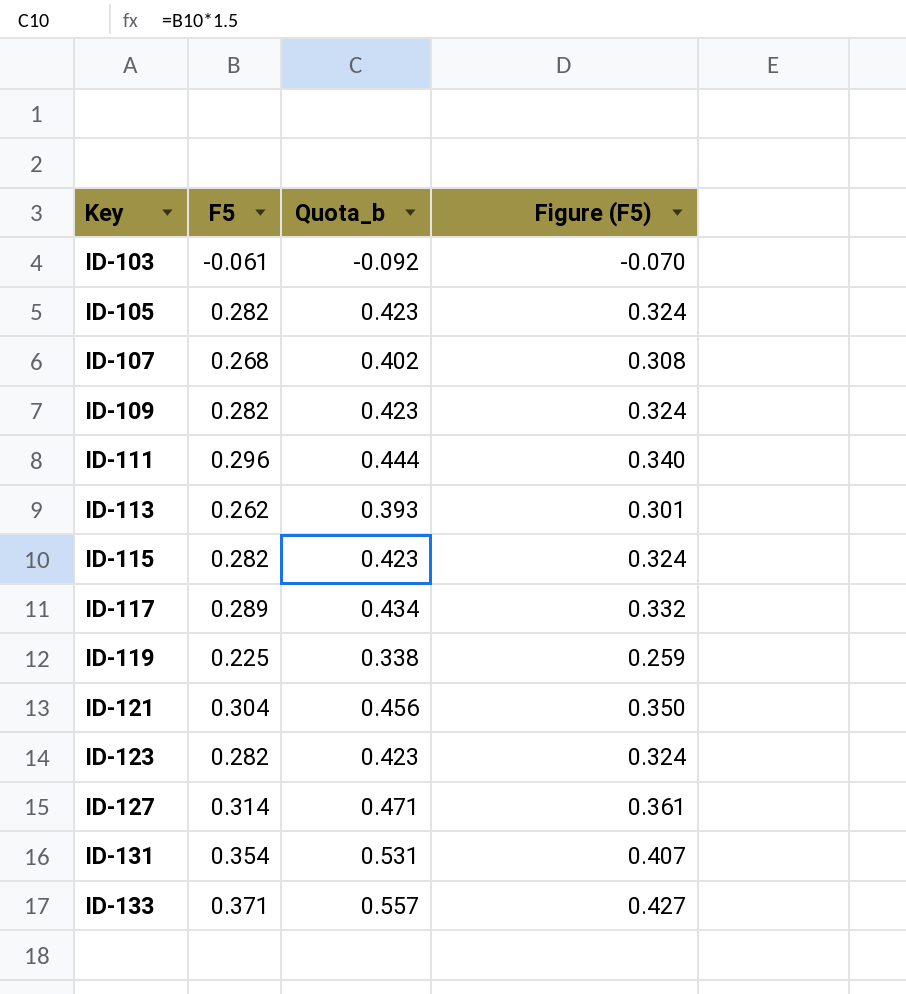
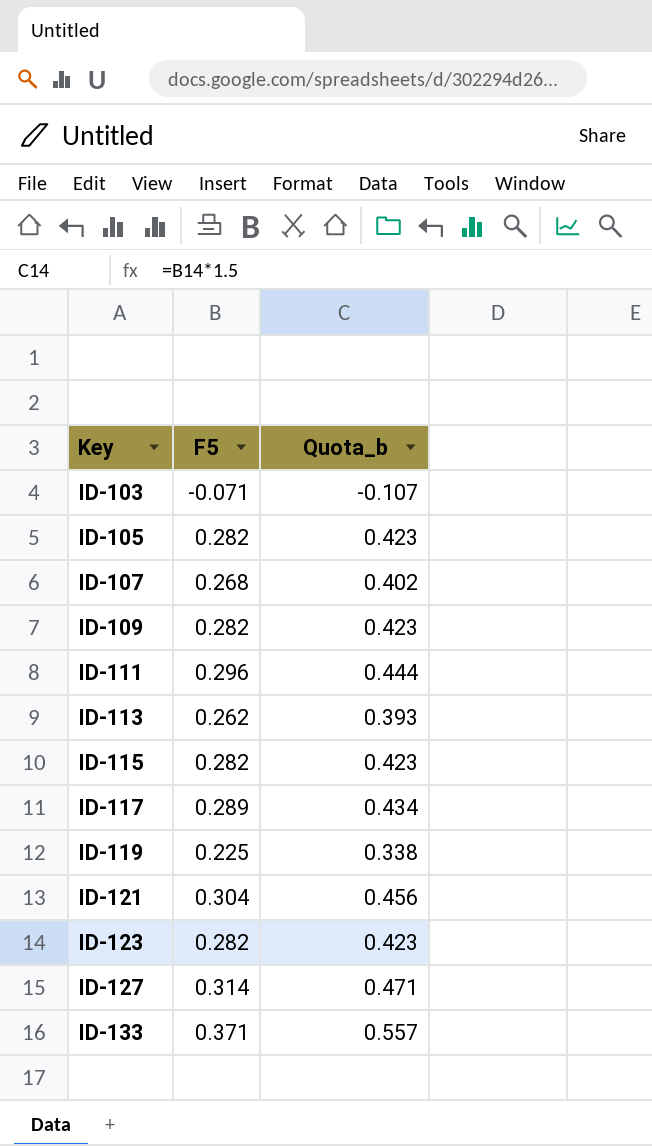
column Figure (F5) | formula: [F5] * 1.15 -> none
row ID-131: 0.354 | 0.531 | 0.407 -> none
ID-103 | F5: -0.061 -> -0.071
ID-103 | Quota_b: -0.092 -> -0.107

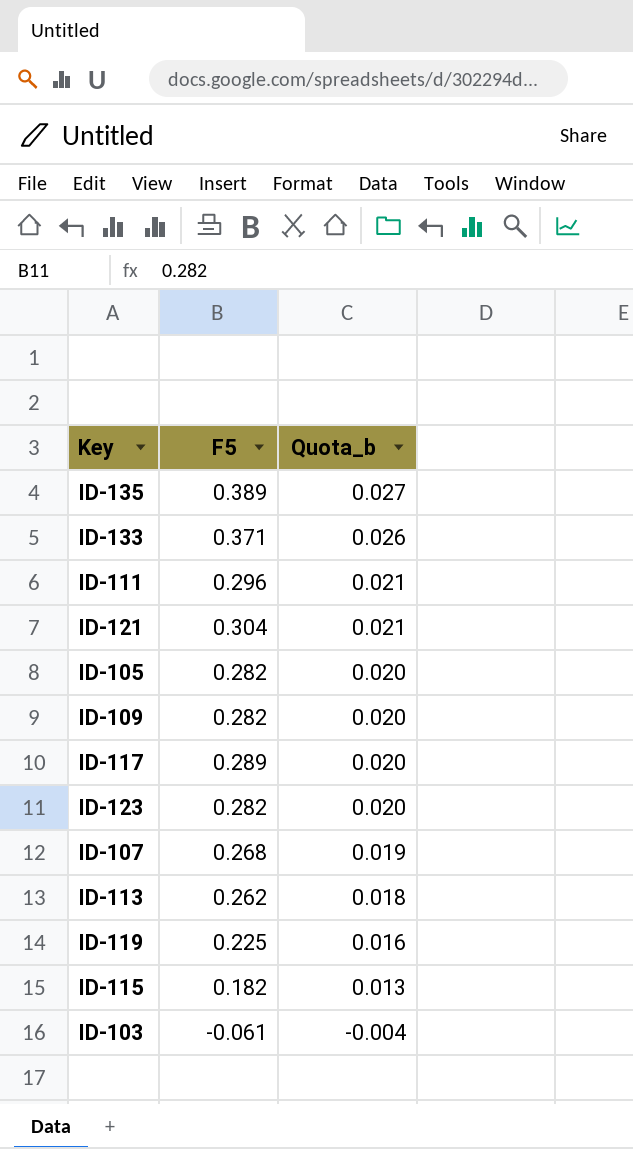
row order: Key ascending -> Quota_b descending
column Quota_b | formula: [F5] * 1.5 -> [F5] * 0.07
row ID-127: 0.314 | 0.471 -> none
row ID-135: none -> 0.389 | 0.027
ID-115 | F5: 0.282 -> 0.182
ID-103 | F5: -0.071 -> -0.061

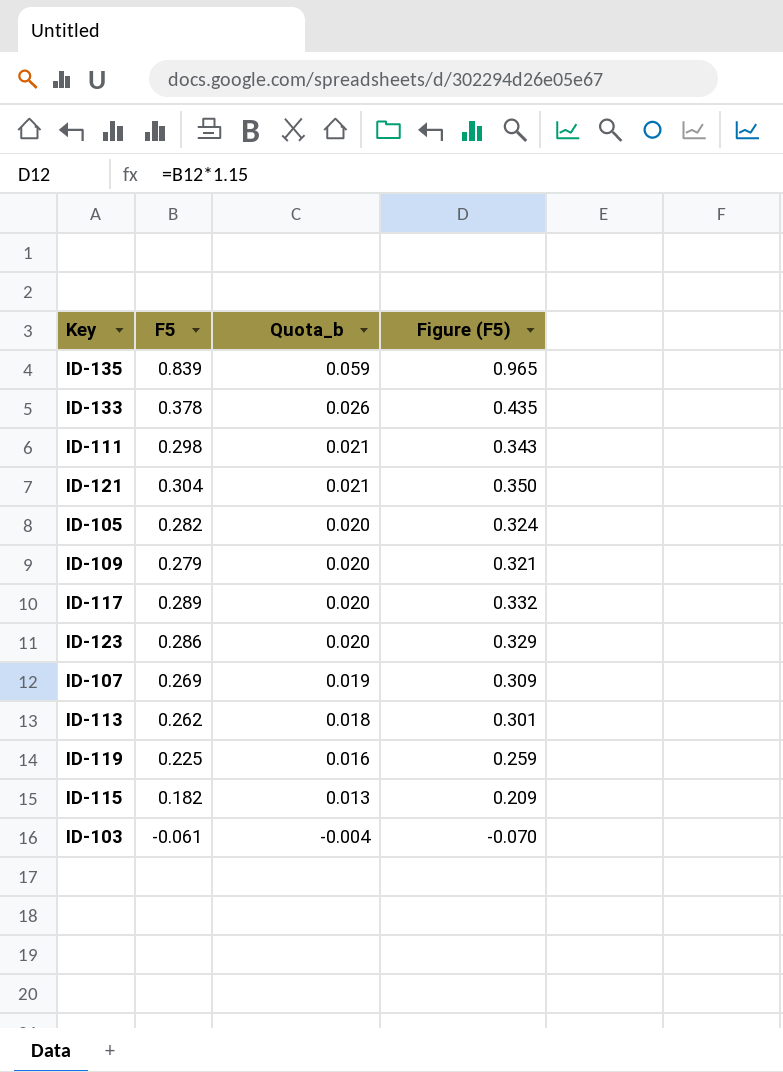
column Figure (F5) | formula: none -> [F5] * 1.15
ID-135 | F5: 0.389 -> 0.839
ID-135 | Quota_b: 0.027 -> 0.059
ID-133 | F5: 0.371 -> 0.378
ID-111 | F5: 0.296 -> 0.298
ID-109 | F5: 0.282 -> 0.279
ID-123 | F5: 0.282 -> 0.286
ID-107 | F5: 0.268 -> 0.269

